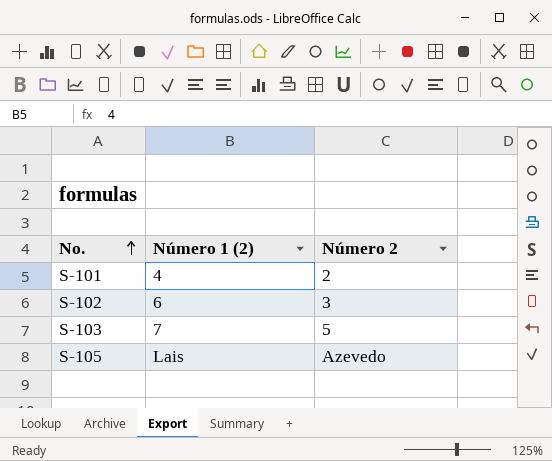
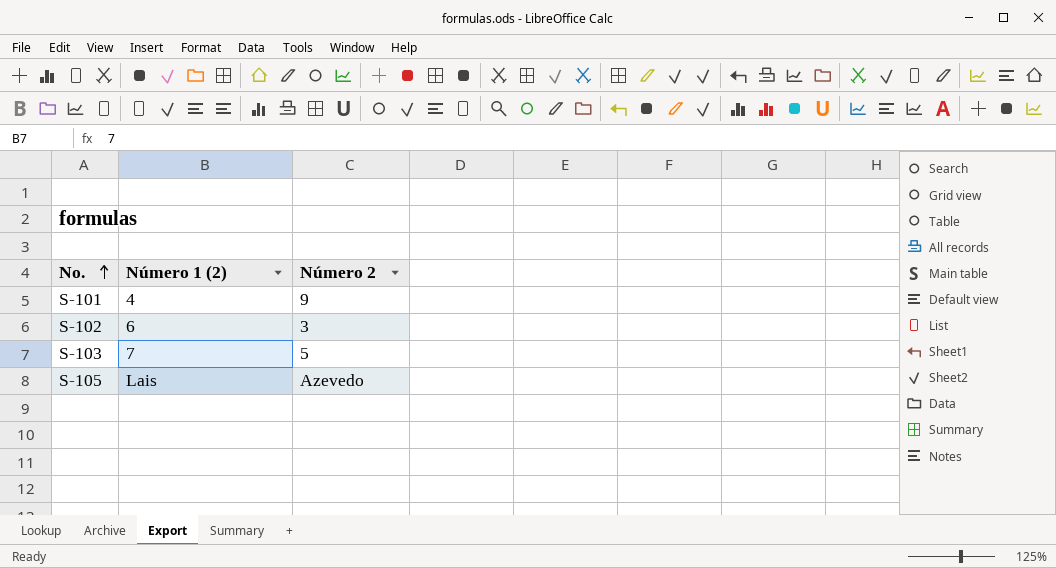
S-101 | Número 2: 2 -> 9

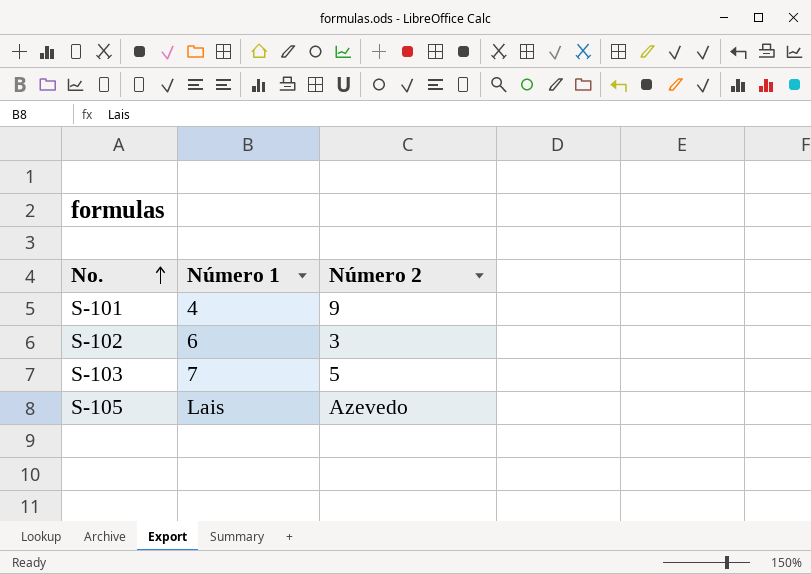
column name: Número 1 (2) -> Número 1

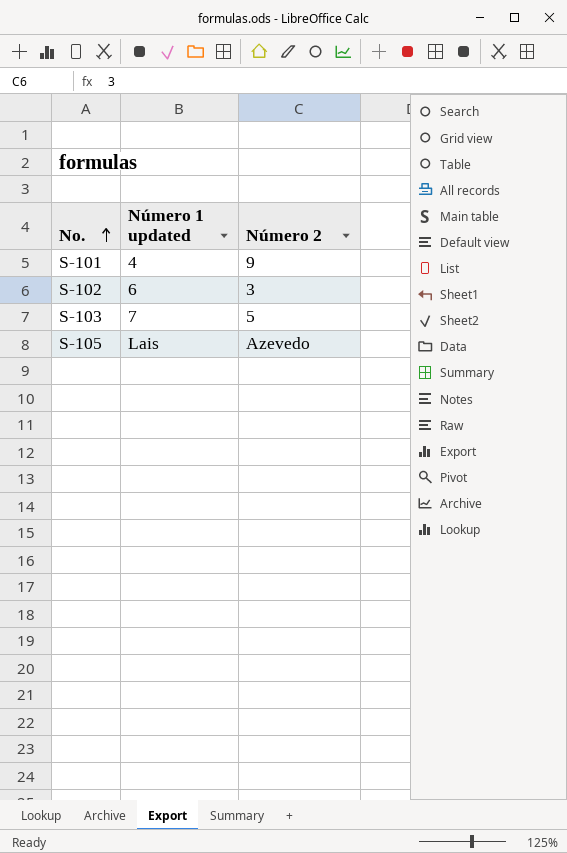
column name: Número 1 -> Número 1 updated

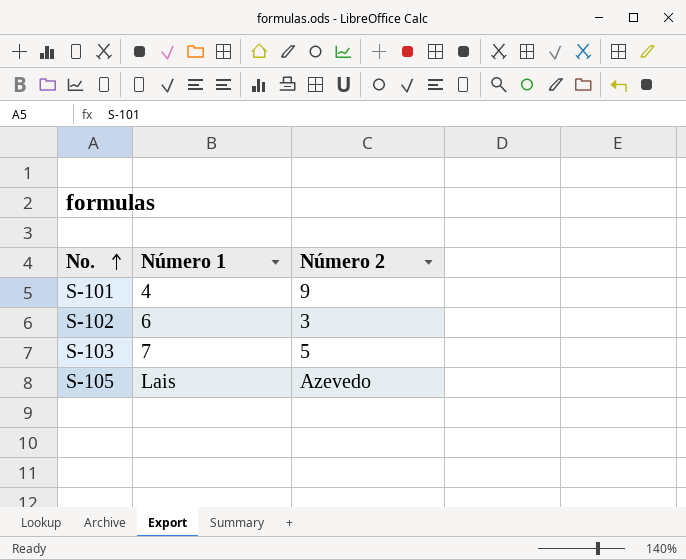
column name: Número 1 updated -> Número 1

